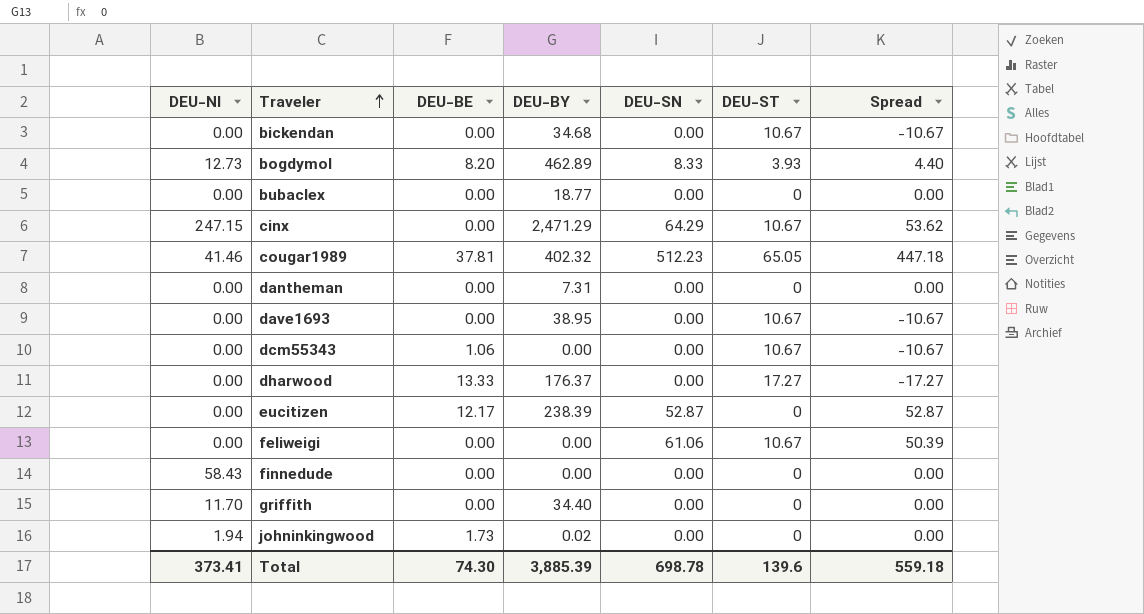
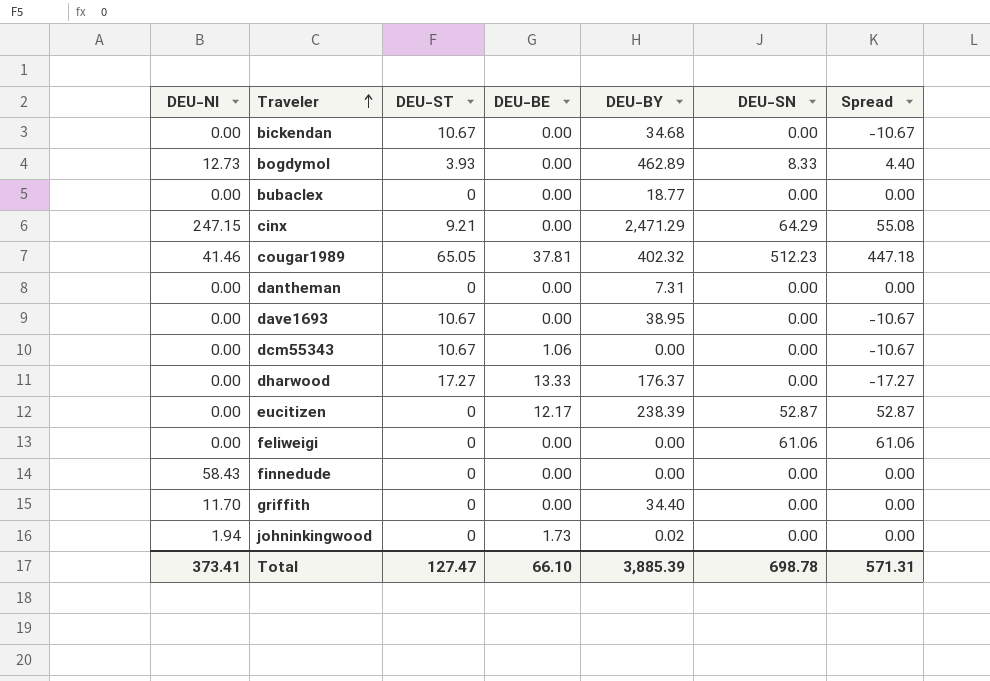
column DEU-ST | position: 6 -> 3
bogdymol | DEU-BE: 8.20 -> 0.00
cinx | DEU-ST: 10.67 -> 9.21
cinx | Spread: 53.62 -> 55.08
feliweigi | DEU-ST: 10.67 -> 0
feliweigi | Spread: 50.39 -> 61.06
Total | DEU-ST: 139.6 -> 127.47
Total | DEU-BE: 74.30 -> 66.10
Total | Spread: 559.18 -> 571.31

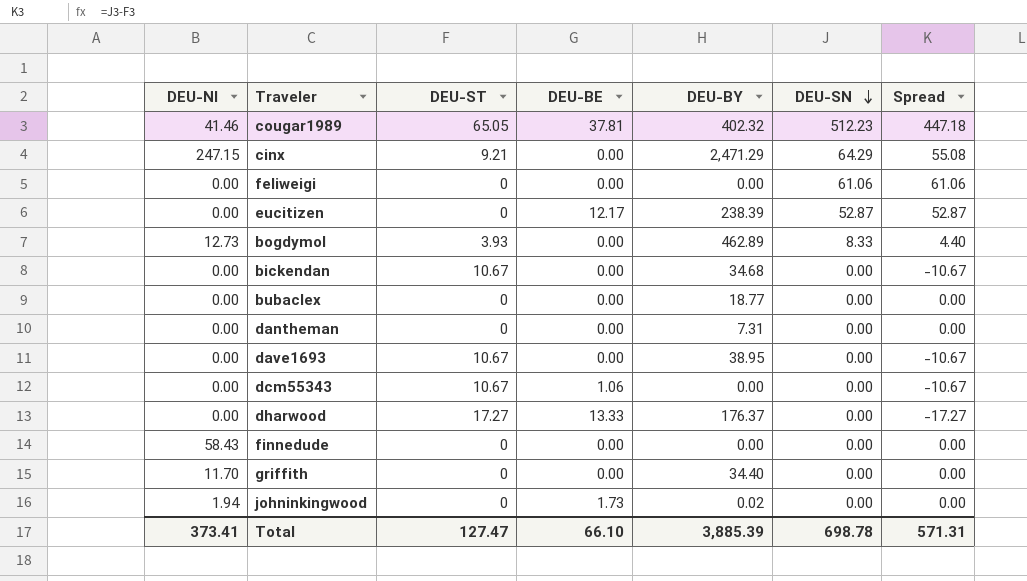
row order: Traveler ascending -> DEU-SN descending

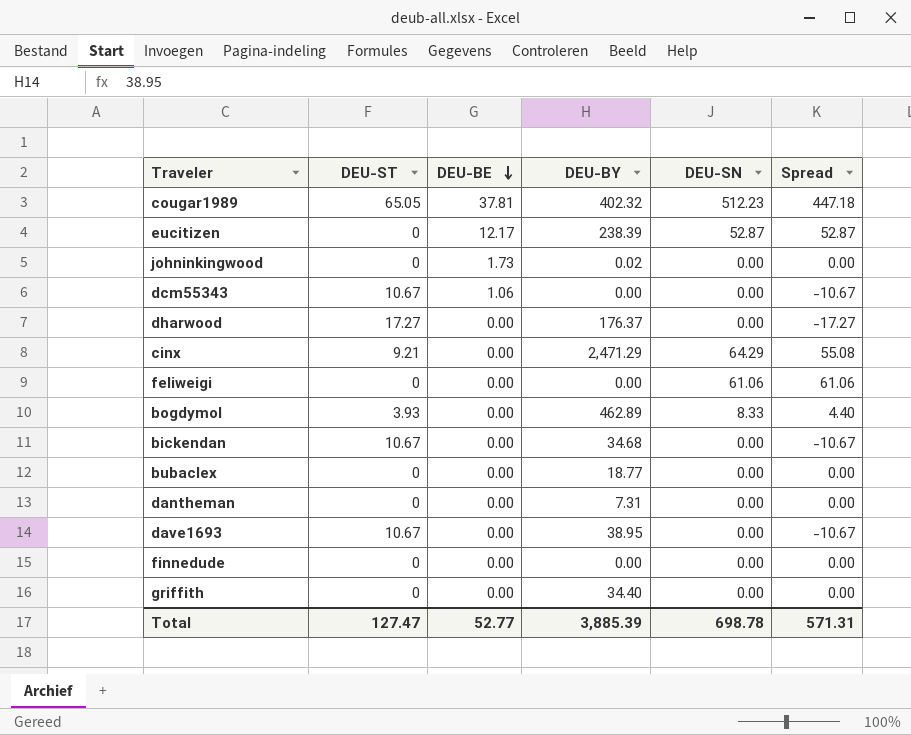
row order: DEU-SN descending -> DEU-BE descending
column DEU-NI | position: 1 -> none
dharwood | DEU-BE: 13.33 -> 0.00
Total | DEU-BE: 66.10 -> 52.77

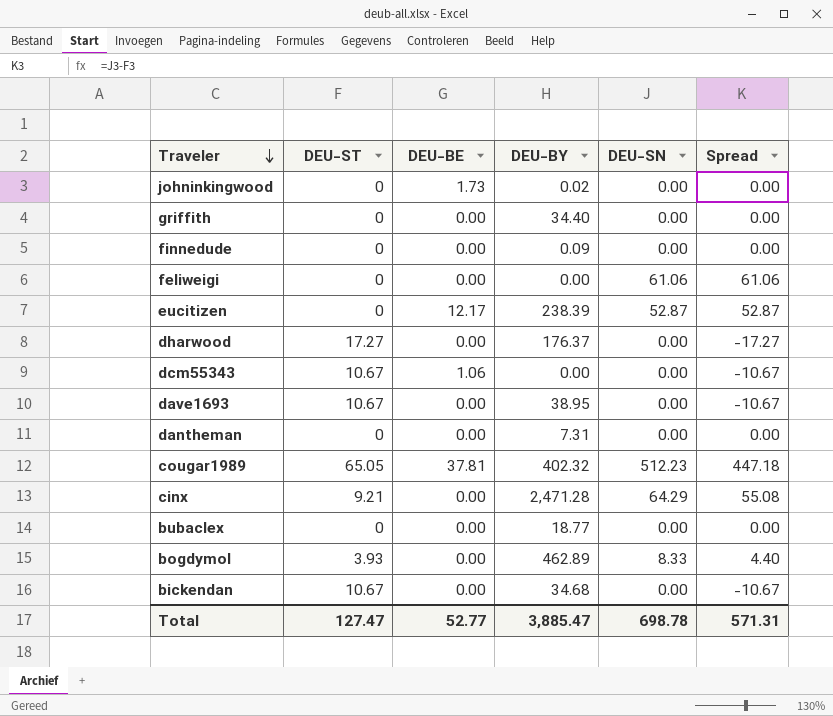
row order: DEU-BE descending -> Traveler descending
finnedude | DEU-BY: 0.00 -> 0.09
cinx | DEU-BY: 2,471.29 -> 2,471.28
Total | DEU-BY: 3,885.39 -> 3,885.47

